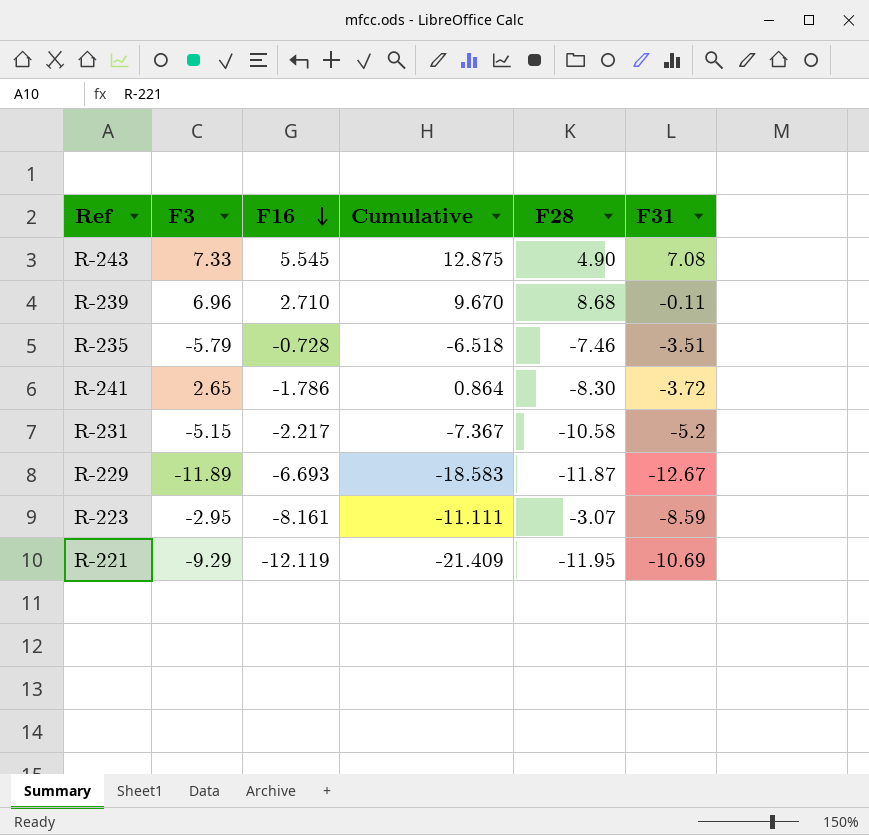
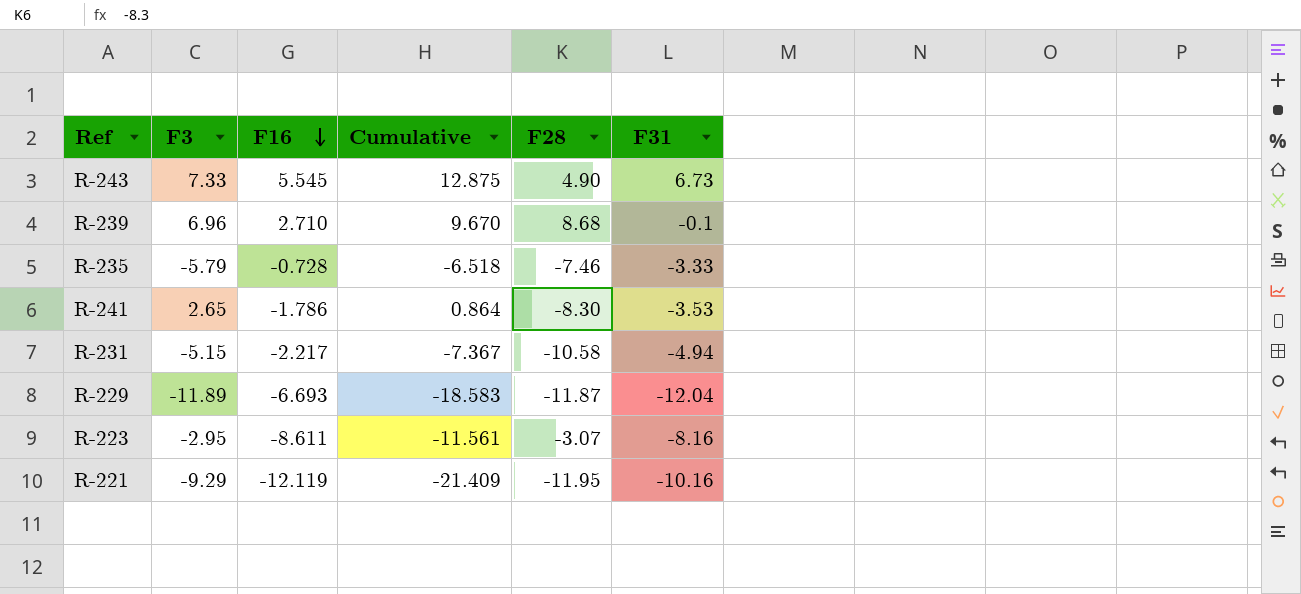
R-243 | F31: 7.08 -> 6.73
R-239 | F31: -0.11 -> -0.1
R-235 | F31: -3.51 -> -3.33
R-241 | F31: -3.72 -> -3.53
R-231 | F31: -5.2 -> -4.94
R-229 | F31: -12.67 -> -12.04
R-223 | F16: -8.161 -> -8.611
R-223 | Cumulative: -11.111 -> -11.561
R-223 | F31: -8.59 -> -8.16
R-221 | F31: -10.69 -> -10.16

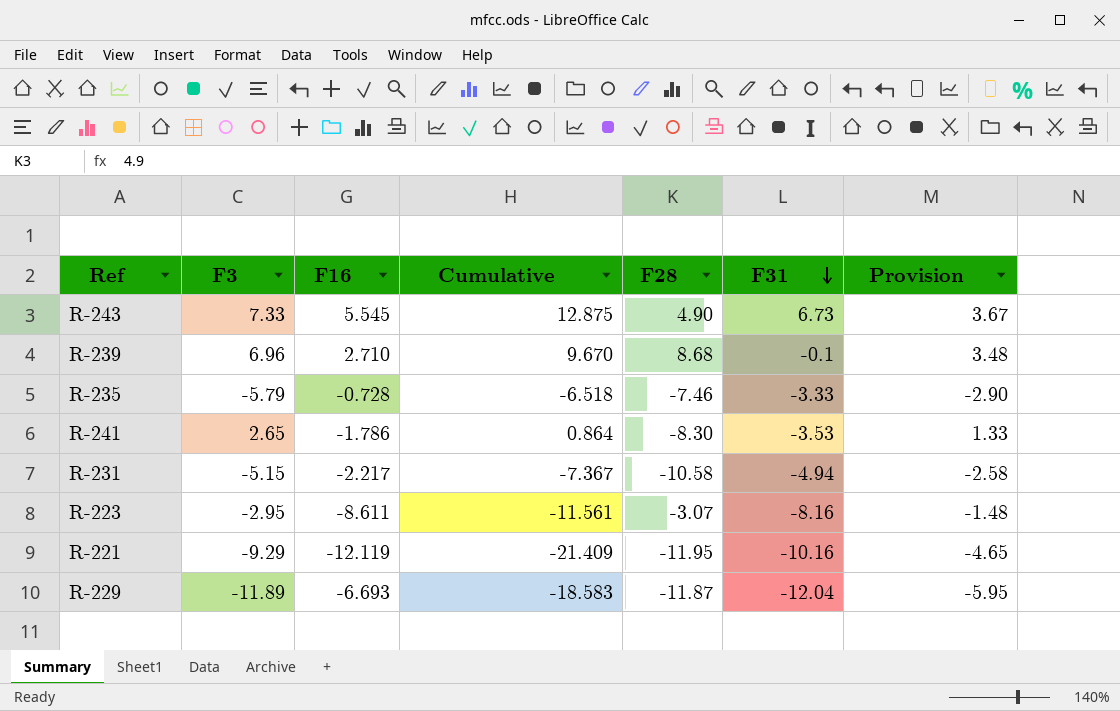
row order: F16 descending -> F31 descending
column Provision | formula: none -> [F3] * 0.5

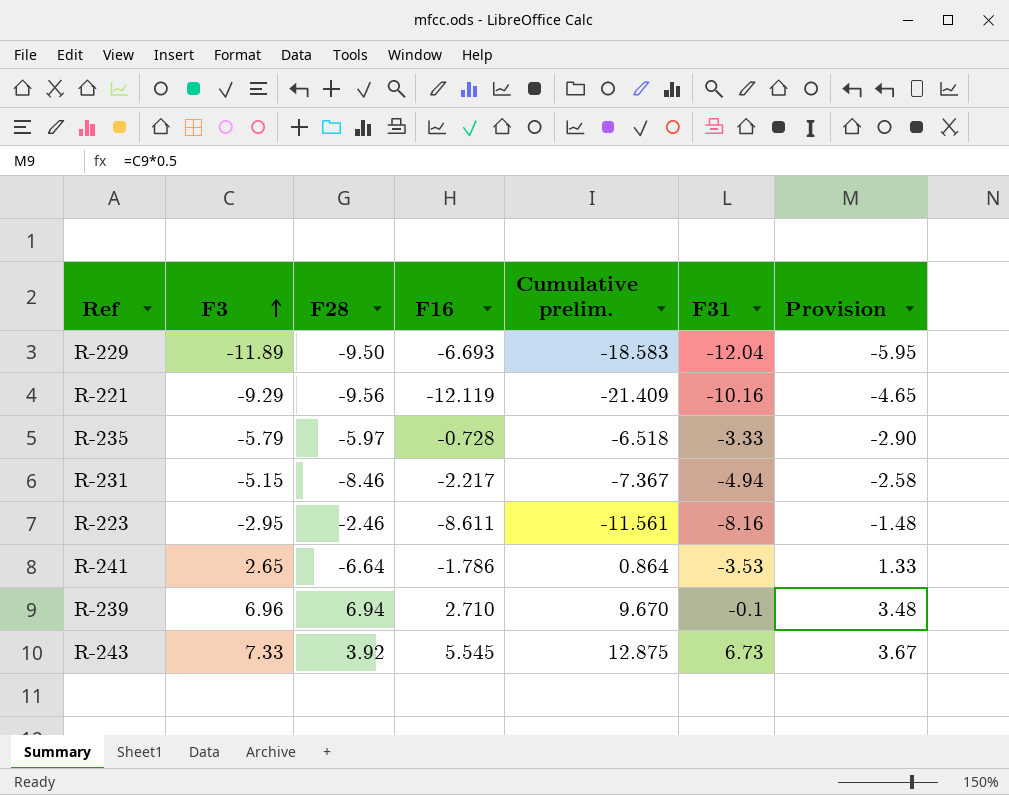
row order: F31 descending -> F3 ascending
column F28 | position: 5 -> 3
column name: Cumulative -> Cumulative prelim.
R-229 | F28: -11.87 -> -9.50
R-221 | F28: -11.95 -> -9.56
R-235 | F28: -7.46 -> -5.97
R-231 | F28: -10.58 -> -8.46
R-223 | F28: -3.07 -> -2.46
R-241 | F28: -8.30 -> -6.64
R-239 | F28: 8.68 -> 6.94
R-243 | F28: 4.90 -> 3.92

